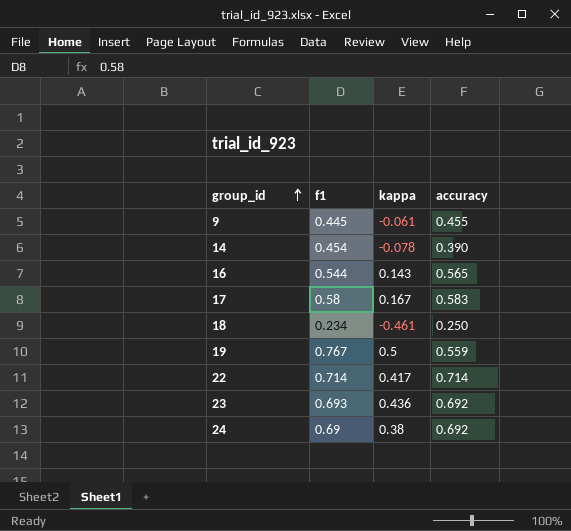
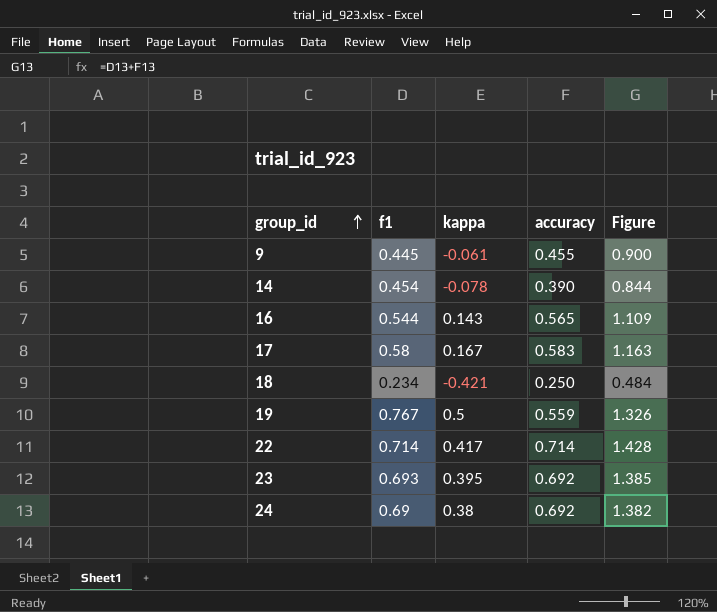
column Figure | formula: none -> [f1] + [accuracy]
18 | kappa: -0.461 -> -0.421
23 | kappa: 0.436 -> 0.395

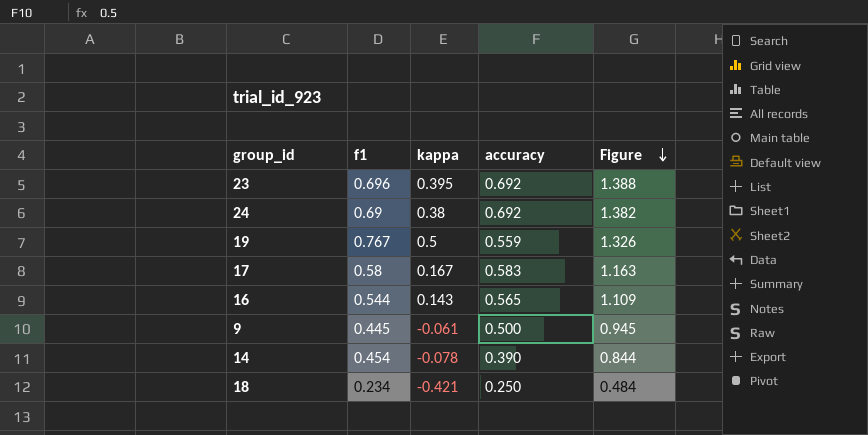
row order: group_id ascending -> Figure descending
row 22: 0.714 | 0.417 | 0.714 | 1.428 -> none
23 | f1: 0.693 -> 0.696
23 | Figure: 1.385 -> 1.388
9 | accuracy: 0.455 -> 0.500
9 | Figure: 0.900 -> 0.945

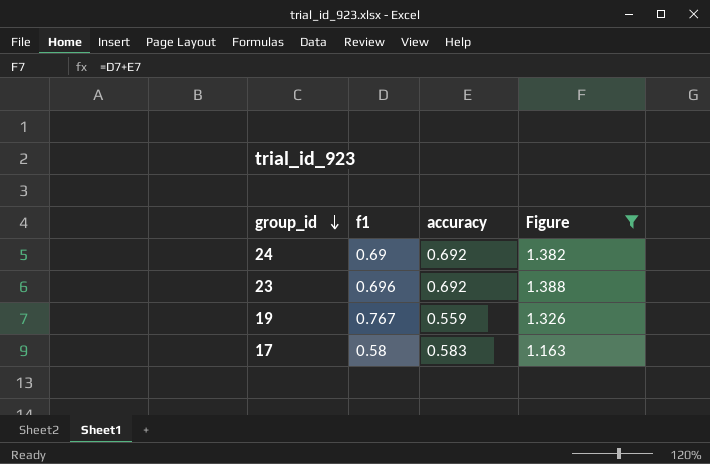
filter: none -> Figure >= 1.163
row order: Figure descending -> group_id descending
column kappa | position: 3 -> none

